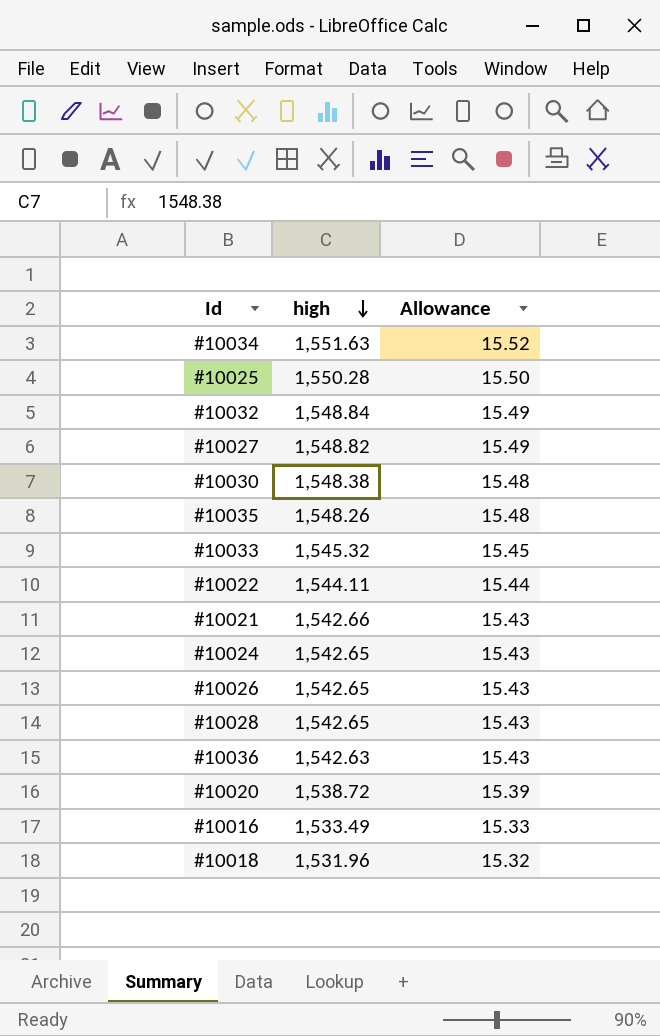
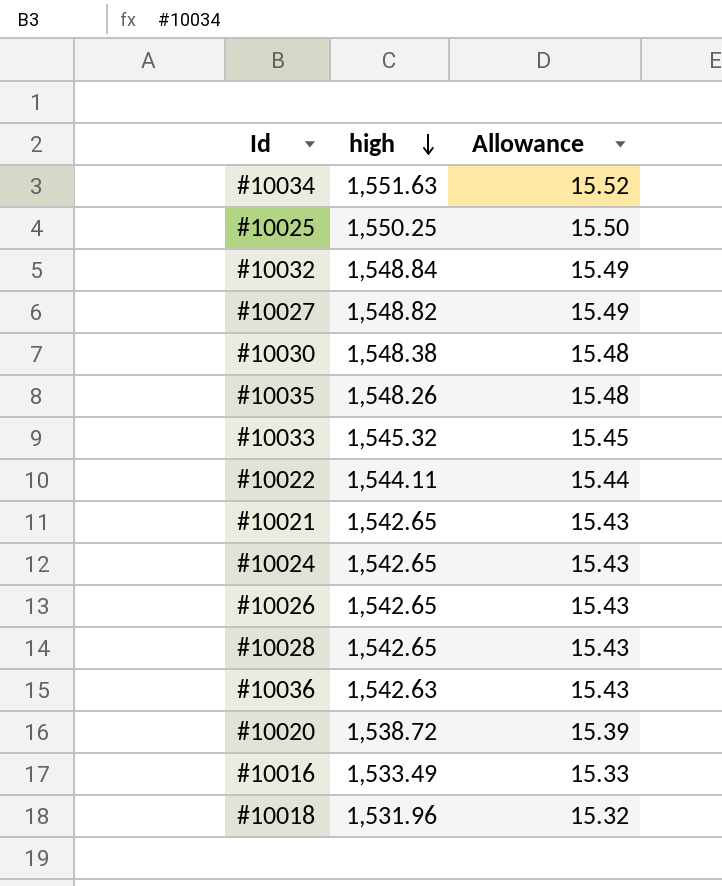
#10025 | high: 1,550.28 -> 1,550.25
#10021 | high: 1,542.66 -> 1,542.65

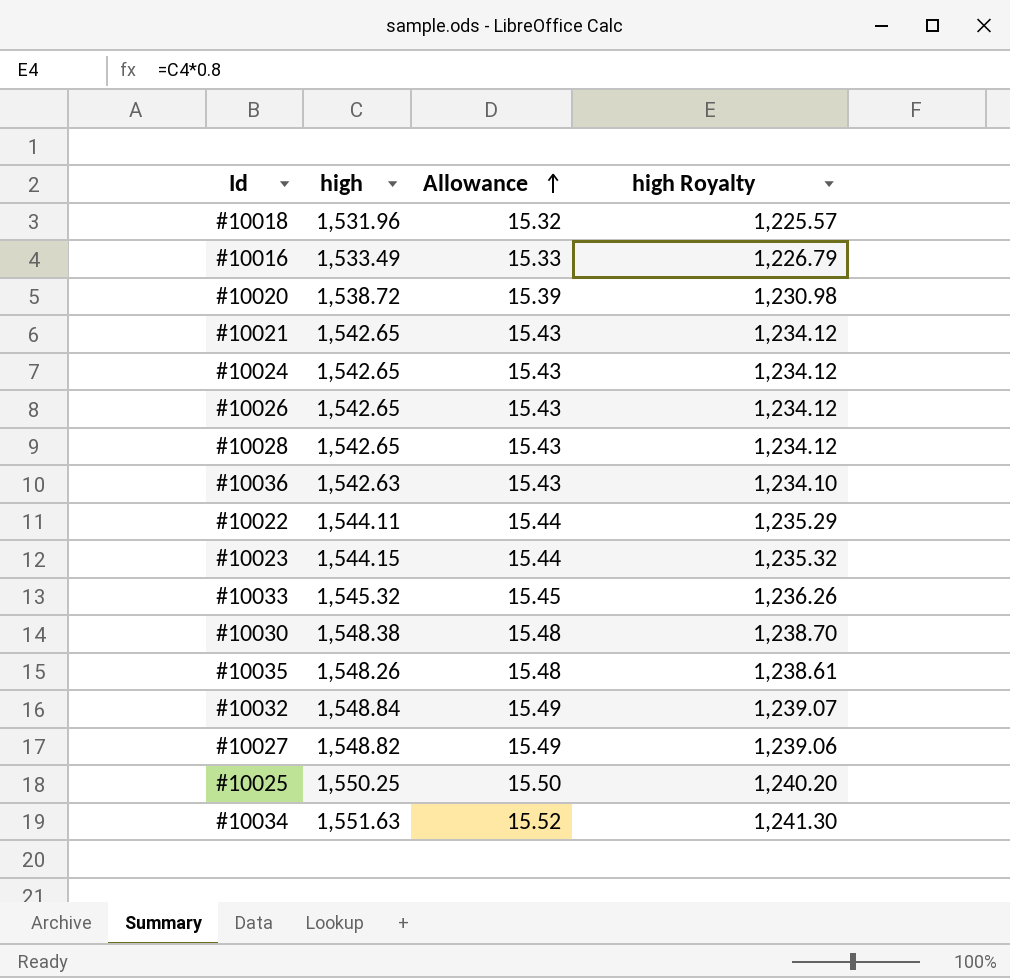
row order: high descending -> Allowance ascending
column high Royalty | formula: none -> [high] * 0.8
row #10023: none -> 1,544.15 | 15.44 | 1,235.32

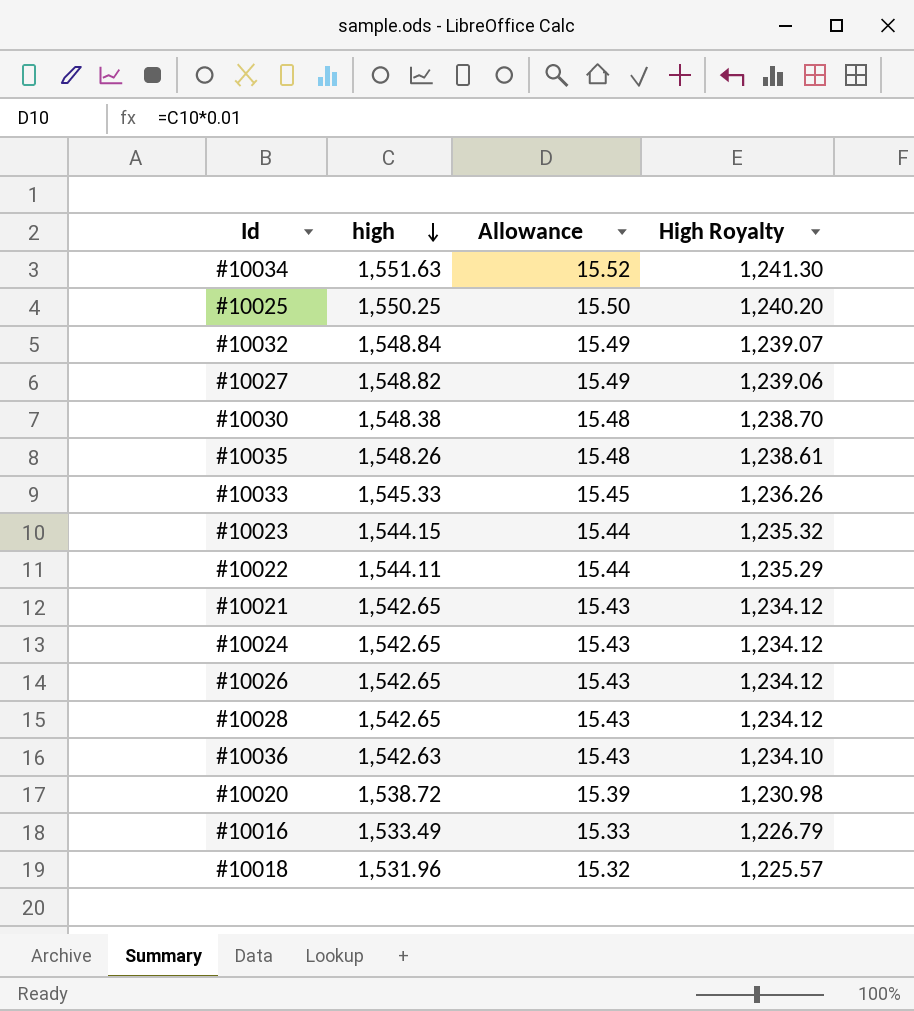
row order: Allowance ascending -> high descending
column name: high Royalty -> High Royalty
#10033 | high: 1,545.32 -> 1,545.33

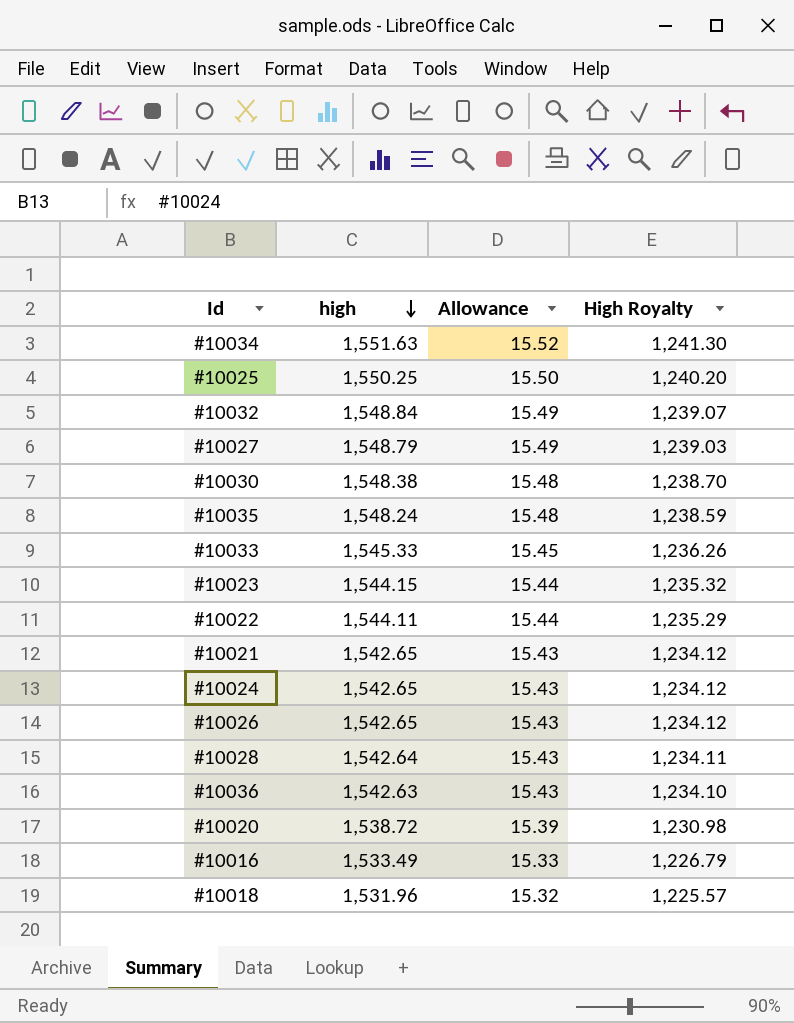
#10027 | high: 1,548.82 -> 1,548.79
#10027 | High Royalty: 1,239.06 -> 1,239.03
#10035 | high: 1,548.26 -> 1,548.24
#10035 | High Royalty: 1,238.61 -> 1,238.59
#10028 | high: 1,542.65 -> 1,542.64
#10028 | High Royalty: 1,234.12 -> 1,234.11

